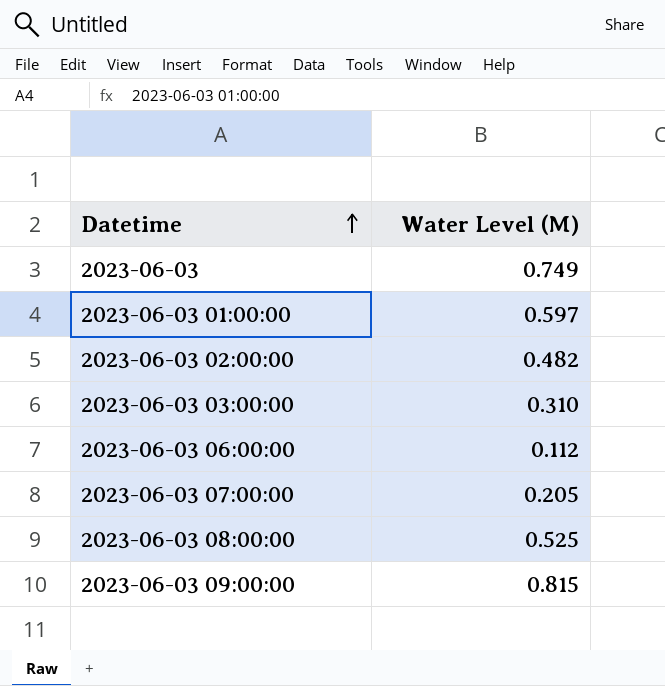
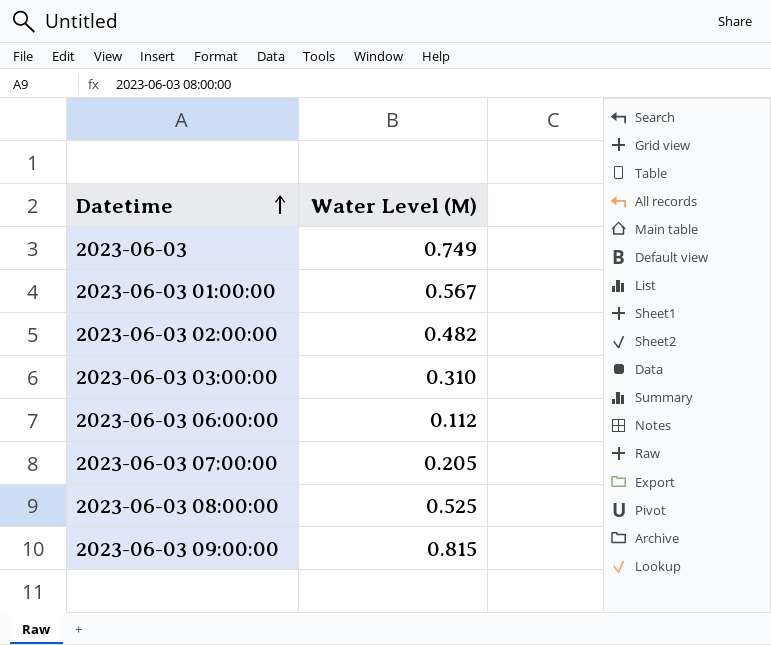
2023-06-03 01:00:00 | Water Level (M): 0.597 -> 0.567

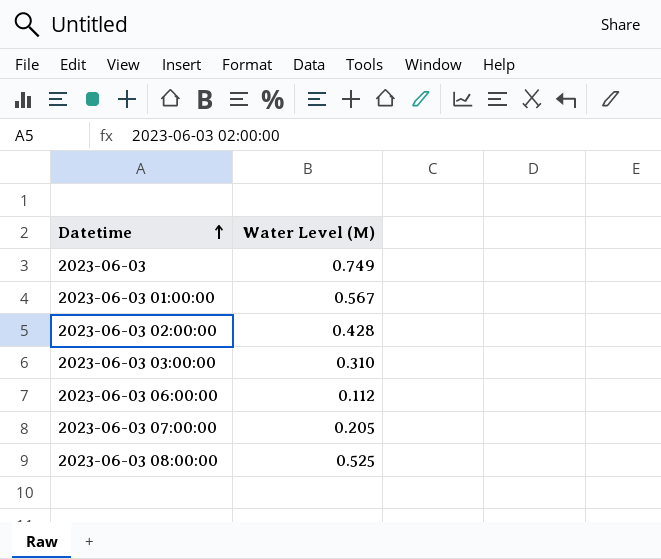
row 2023-06-03 09:00:00: 0.815 -> none
2023-06-03 02:00:00 | Water Level (M): 0.482 -> 0.428

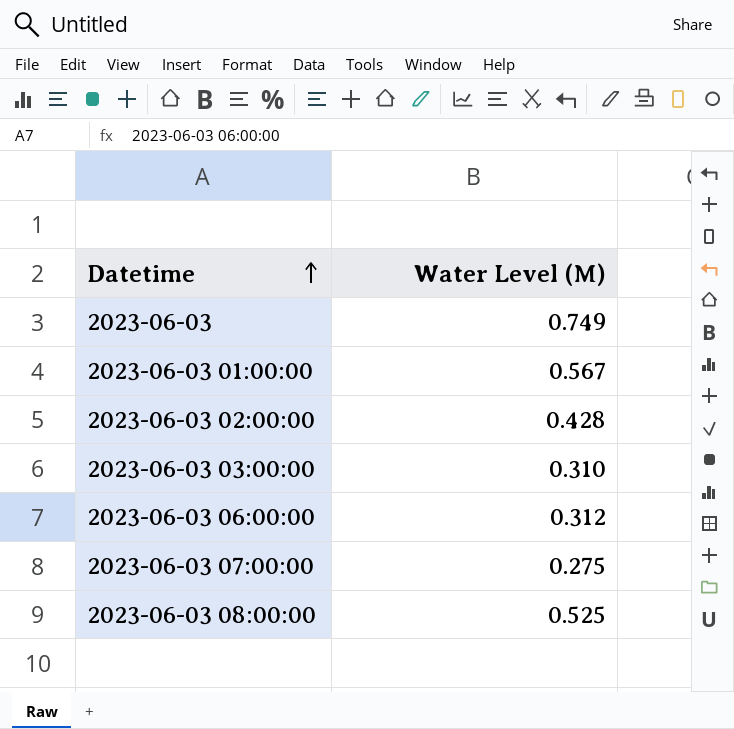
2023-06-03 06:00:00 | Water Level (M): 0.112 -> 0.312
2023-06-03 07:00:00 | Water Level (M): 0.205 -> 0.275

